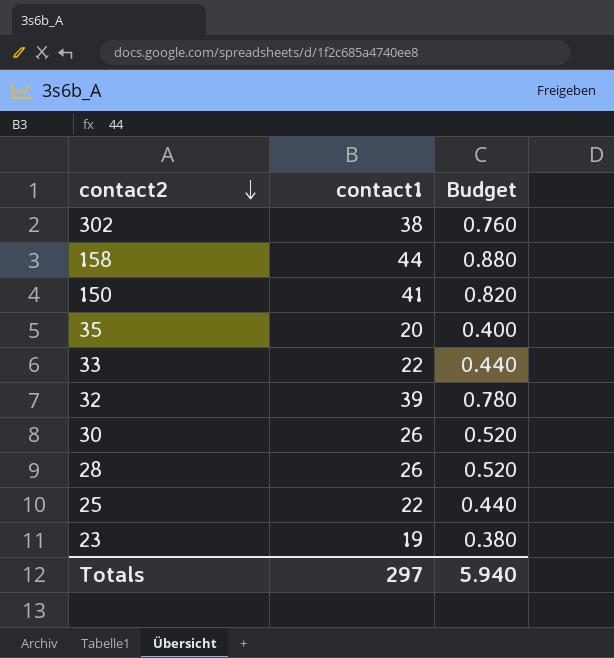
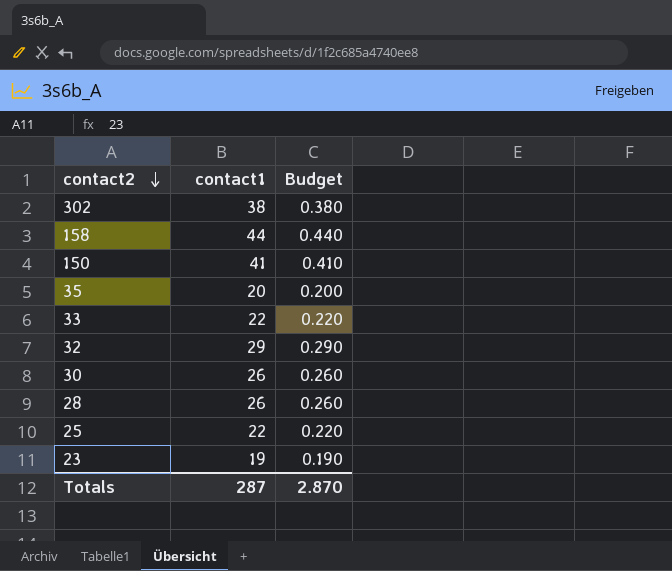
column Budget | formula: [contact1] * 0.02 -> [contact1] * 0.01
32 | contact1: 39 -> 29
Totals | contact1: 297 -> 287
Totals | Budget: 5.940 -> 2.870

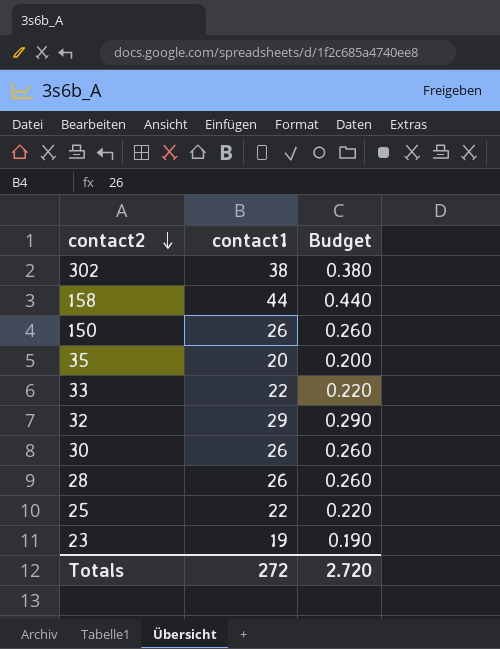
150 | contact1: 41 -> 26
150 | Budget: 0.410 -> 0.260
Totals | contact1: 287 -> 272
Totals | Budget: 2.870 -> 2.720

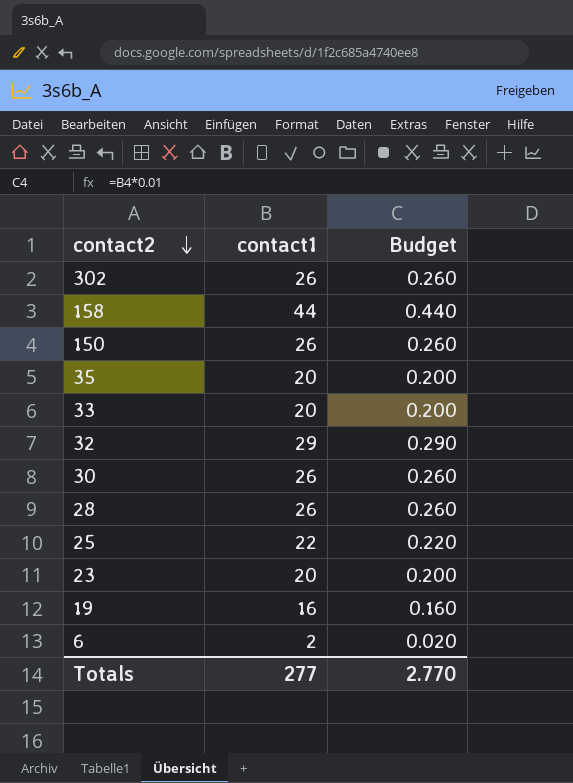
302 | contact1: 38 -> 26
302 | Budget: 0.380 -> 0.260
33 | contact1: 22 -> 20
33 | Budget: 0.220 -> 0.200
23 | contact1: 19 -> 20
23 | Budget: 0.190 -> 0.200
row 19: none -> 16 | 0.160
row 6: none -> 2 | 0.020
Totals | contact1: 272 -> 277
Totals | Budget: 2.720 -> 2.770

